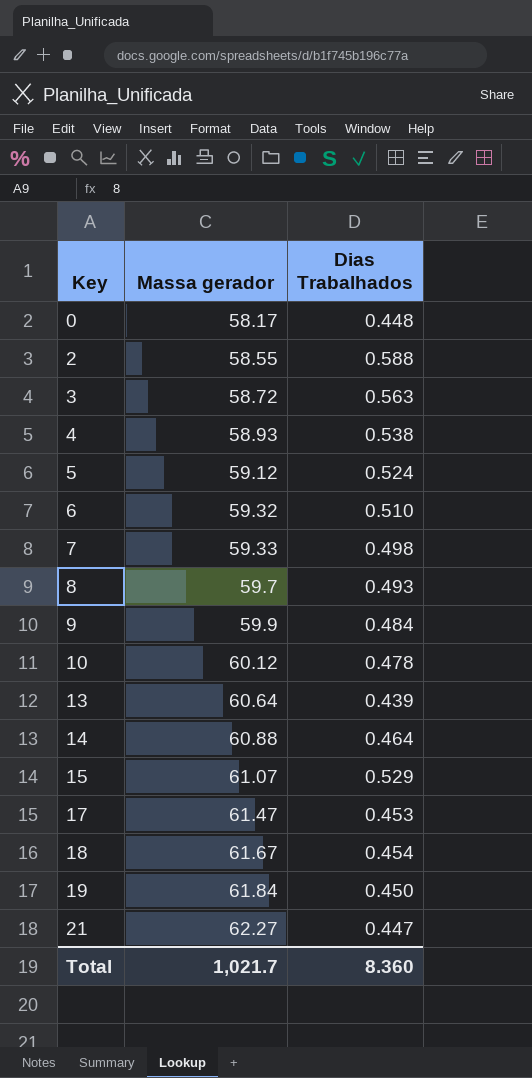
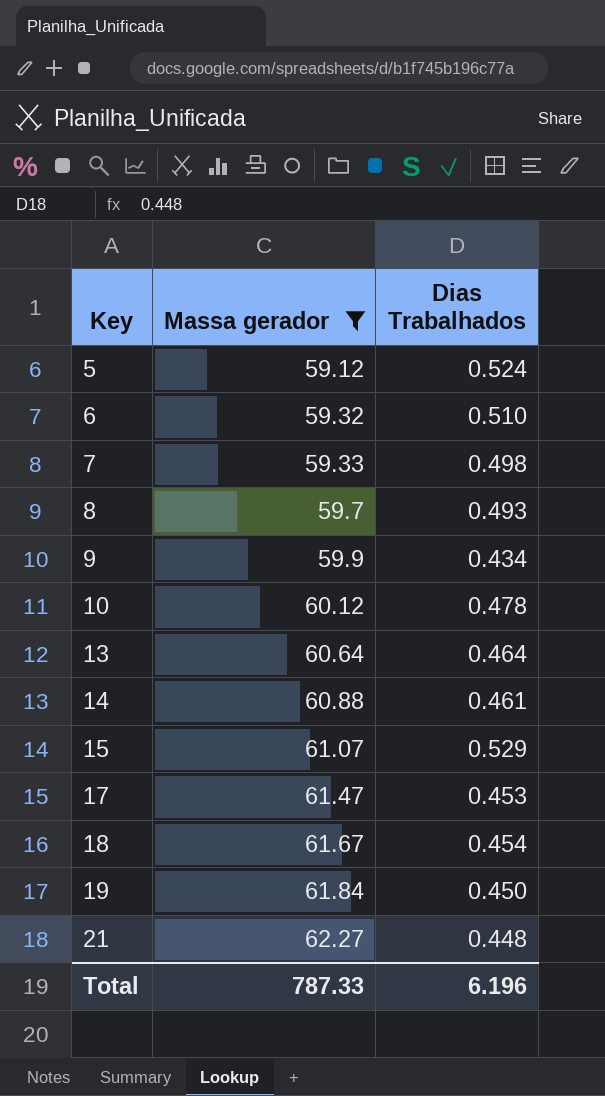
filter: none -> Massa gerador >= 59.12
9 | Dias Trabalhados: 0.484 -> 0.434
13 | Dias Trabalhados: 0.439 -> 0.464
14 | Dias Trabalhados: 0.464 -> 0.461
21 | Dias Trabalhados: 0.447 -> 0.448
Total | Massa gerador: 1,021.7 -> 787.33
Total | Dias Trabalhados: 8.360 -> 6.196

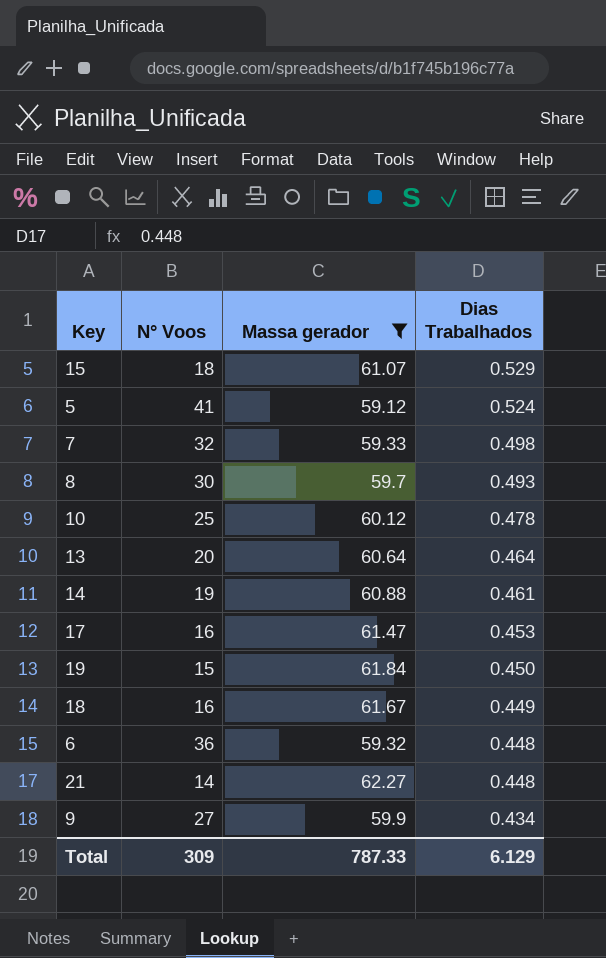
row order: Key ascending -> Dias Trabalhados descending
column N° Voos | position: none -> 2
18 | Dias Trabalhados: 0.454 -> 0.449
6 | Dias Trabalhados: 0.510 -> 0.448
Total | Dias Trabalhados: 6.196 -> 6.129

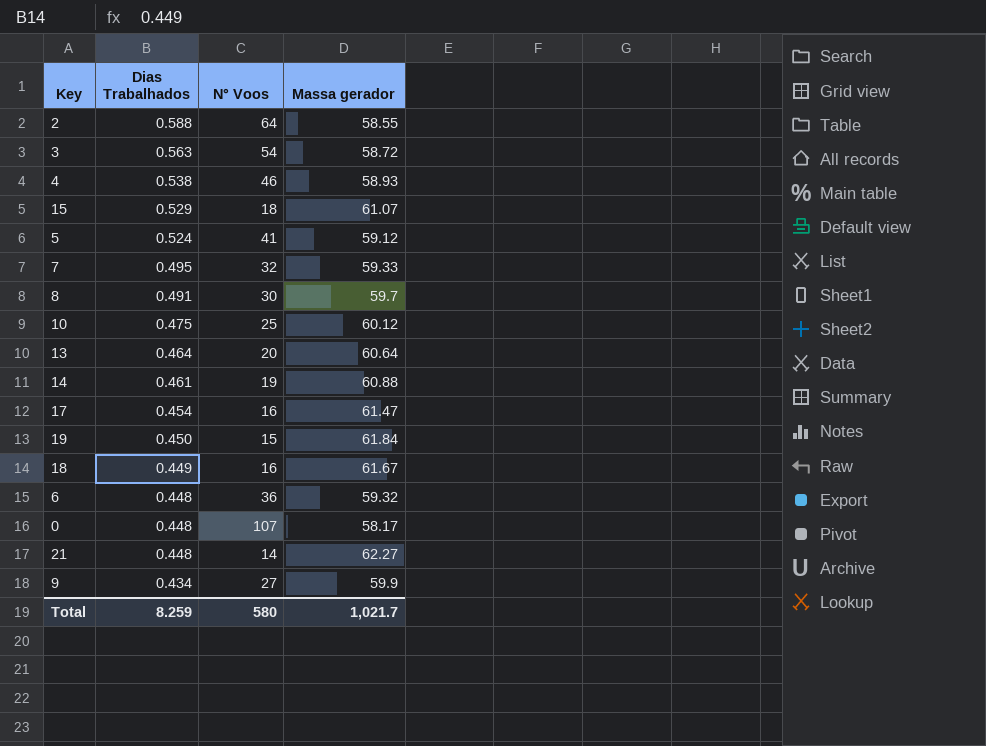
filter: Massa gerador >= 59.12 -> none
column Dias Trabalhados | position: 4 -> 2
7 | Dias Trabalhados: 0.498 -> 0.495
8 | Dias Trabalhados: 0.493 -> 0.491
10 | Dias Trabalhados: 0.478 -> 0.475
17 | Dias Trabalhados: 0.453 -> 0.454
Total | Dias Trabalhados: 6.129 -> 8.259
Total | N° Voos: 309 -> 580
Total | Massa gerador: 787.33 -> 1,021.7

